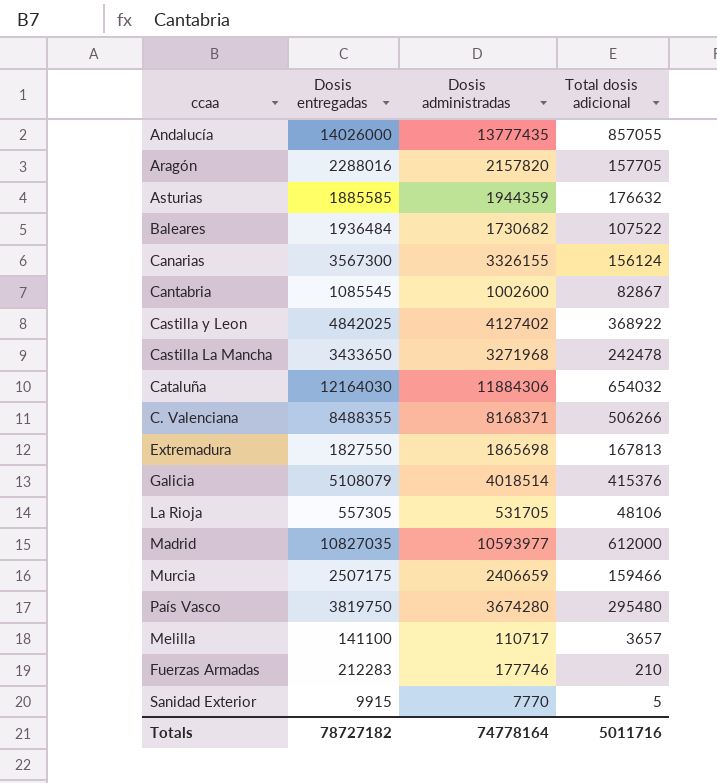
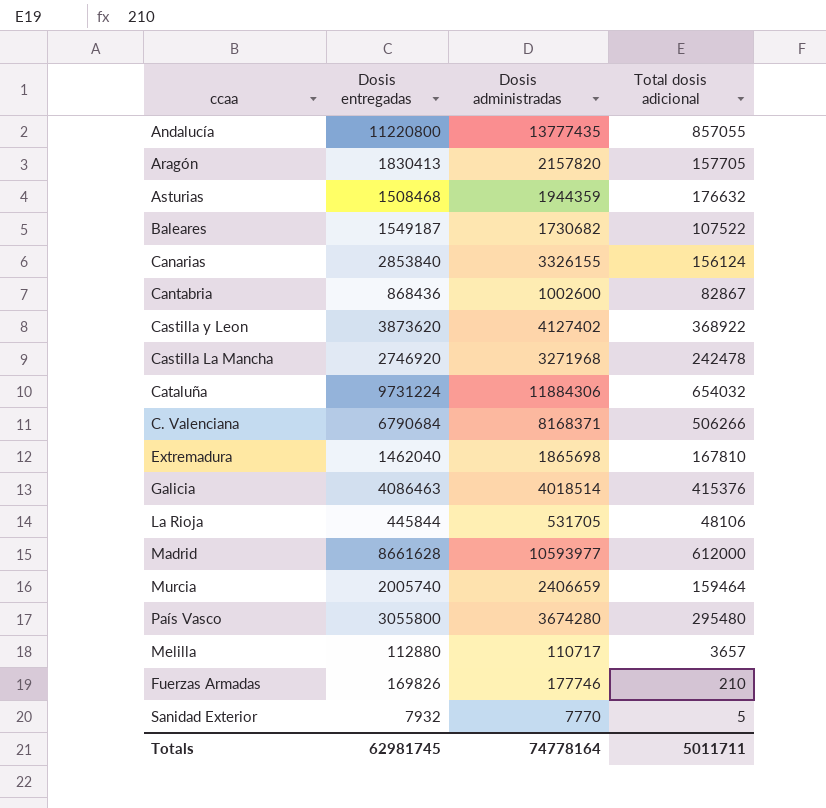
Andalucía | Dosis entregadas: 14026000 -> 11220800
Aragón | Dosis entregadas: 2288016 -> 1830413
Asturias | Dosis entregadas: 1885585 -> 1508468
Baleares | Dosis entregadas: 1936484 -> 1549187
Canarias | Dosis entregadas: 3567300 -> 2853840
Cantabria | Dosis entregadas: 1085545 -> 868436
Castilla y Leon | Dosis entregadas: 4842025 -> 3873620
Castilla La Mancha | Dosis entregadas: 3433650 -> 2746920
Cataluña | Dosis entregadas: 12164030 -> 9731224
C. Valenciana | Dosis entregadas: 8488355 -> 6790684
Extremadura | Dosis entregadas: 1827550 -> 1462040
Extremadura | Total dosis adicional: 167813 -> 167810
Galicia | Dosis entregadas: 5108079 -> 4086463
La Rioja | Dosis entregadas: 557305 -> 445844
Madrid | Dosis entregadas: 10827035 -> 8661628
Murcia | Dosis entregadas: 2507175 -> 2005740
Murcia | Total dosis adicional: 159466 -> 159464
País Vasco | Dosis entregadas: 3819750 -> 3055800
Melilla | Dosis entregadas: 141100 -> 112880
Fuerzas Armadas | Dosis entregadas: 212283 -> 169826
Sanidad Exterior | Dosis entregadas: 9915 -> 7932
Totals | Dosis entregadas: 78727182 -> 62981745
Totals | Total dosis adicional: 5011716 -> 5011711

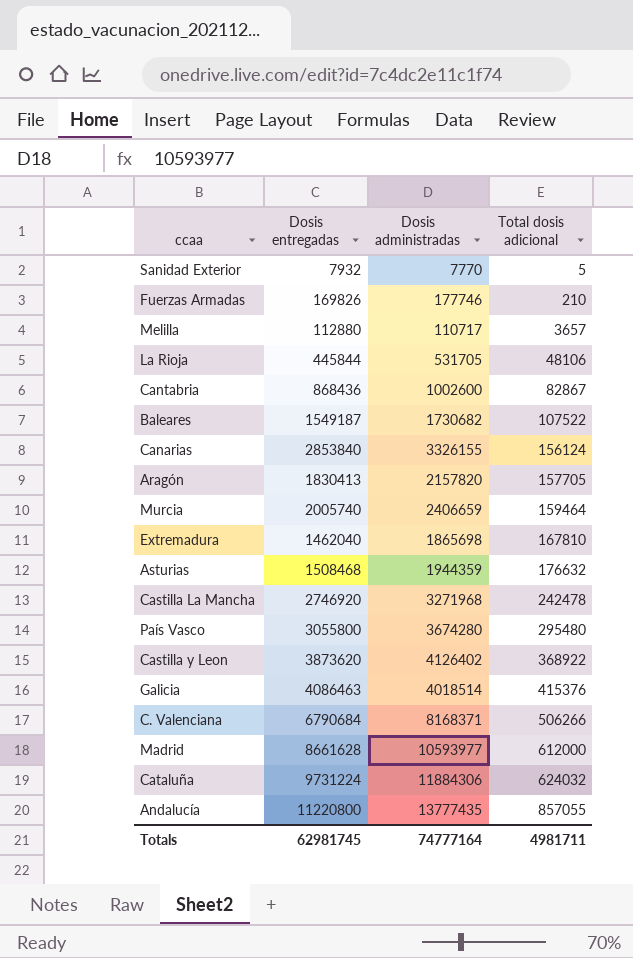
row order: none -> Total dosis adicional ascending
Castilla y Leon | Dosis administradas: 4127402 -> 4126402
Cataluña | Total dosis adicional: 654032 -> 624032
Totals | Dosis administradas: 74778164 -> 74777164
Totals | Total dosis adicional: 5011711 -> 4981711

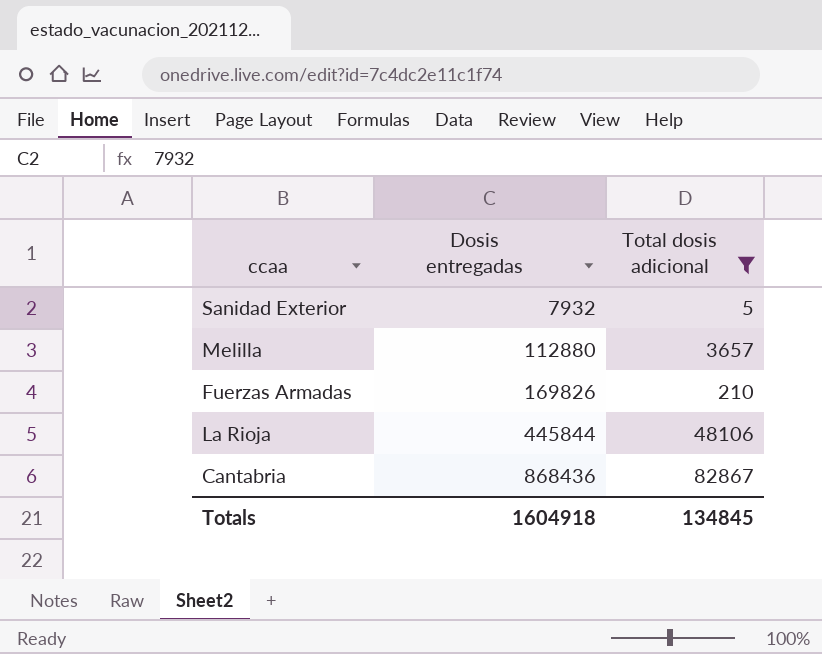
filter: none -> Total dosis adicional <= 82867
row order: Total dosis adicional ascending -> Dosis entregadas ascending
column Dosis administradas | position: 3 -> none
Totals | Dosis entregadas: 62981745 -> 1604918
Totals | Total dosis adicional: 4981711 -> 134845

